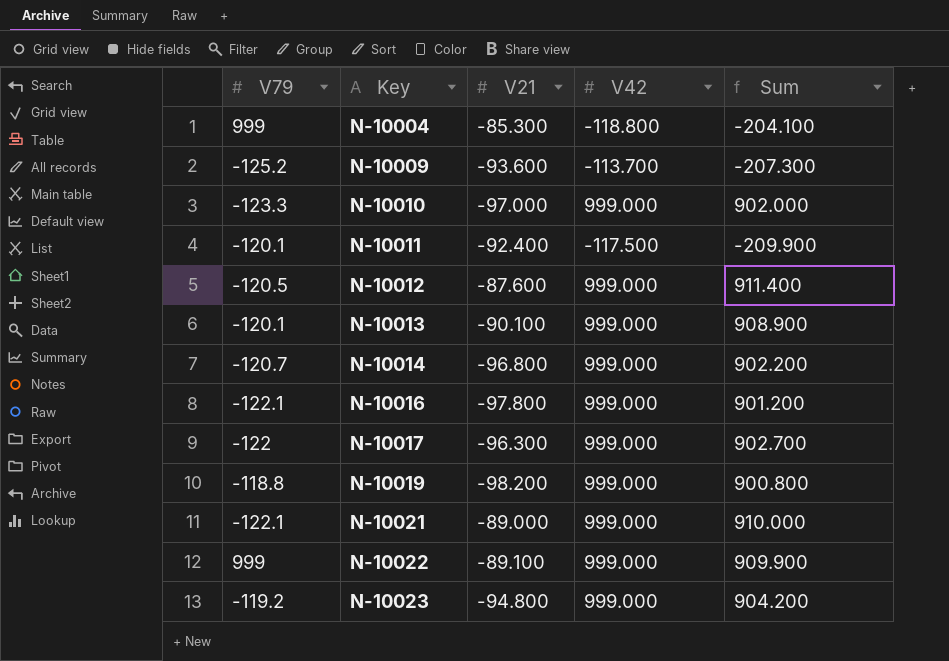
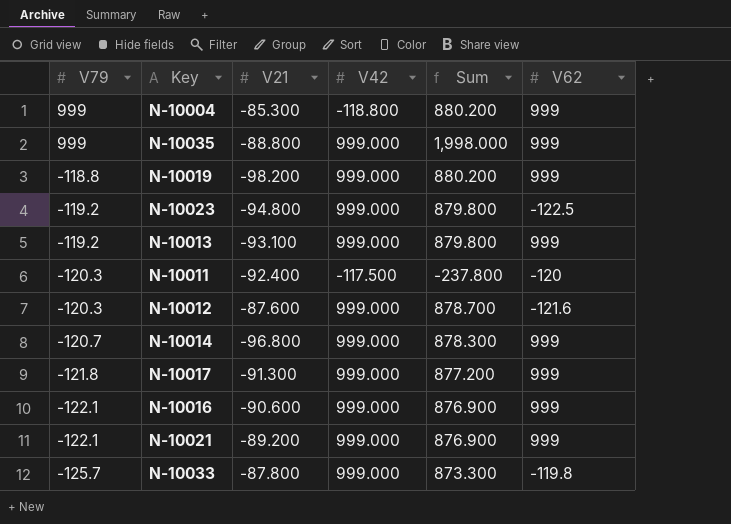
row order: Key ascending -> V79 descending
column Sum | formula: [V21] + [V42] -> [V79] + [V42]
column V62 | position: none -> 6
row N-10009: -125.2 | -93.600 | -113.700 | -207.300 -> none
row N-10010: -123.3 | -97.000 | 999.000 | 902.000 -> none
row N-10022: 999 | -89.100 | 999.000 | 909.900 -> none
row N-10035: none -> 999 | -88.800 | 999.000 | 1,998.000 | 999
N-10013 | V79: -120.1 -> -119.2
N-10013 | V21: -90.100 -> -93.100
N-10011 | V79: -120.1 -> -120.3
N-10012 | V79: -120.5 -> -120.3
N-10017 | V79: -122 -> -121.8
N-10017 | V21: -96.300 -> -91.300
N-10016 | V21: -97.800 -> -90.600
N-10021 | V21: -89.000 -> -89.200
row N-10033: none -> -125.7 | -87.800 | 999.000 | 873.300 | -119.8

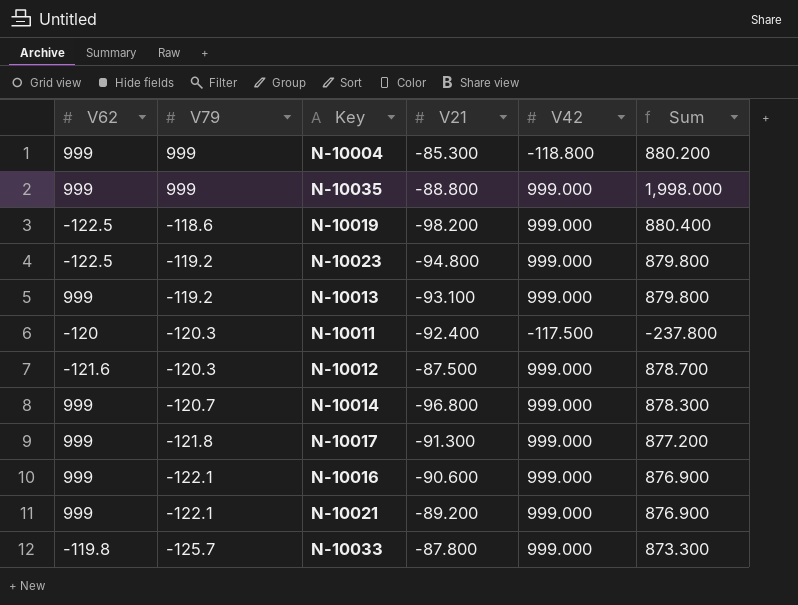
column V62 | position: 6 -> 1
N-10019 | V62: 999 -> -122.5
N-10019 | V79: -118.8 -> -118.6
N-10019 | Sum: 880.200 -> 880.400
N-10012 | V21: -87.600 -> -87.500

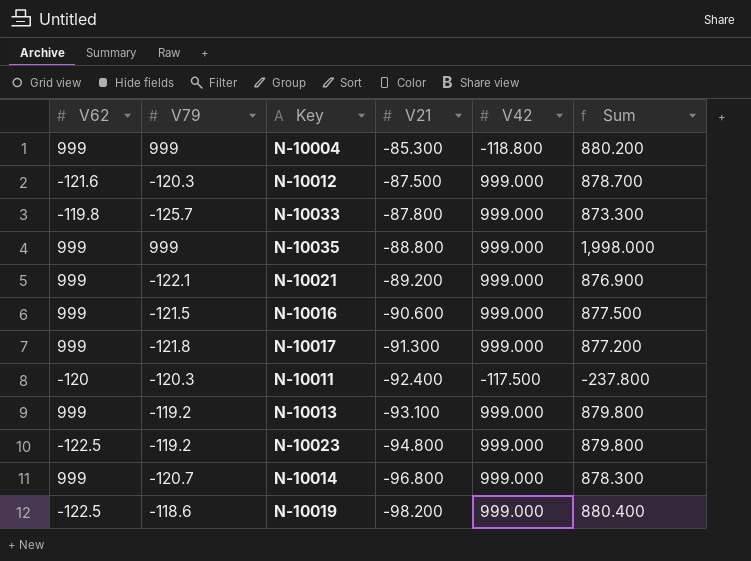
row order: V79 descending -> V21 descending
N-10016 | V79: -122.1 -> -121.5
N-10016 | Sum: 876.900 -> 877.500

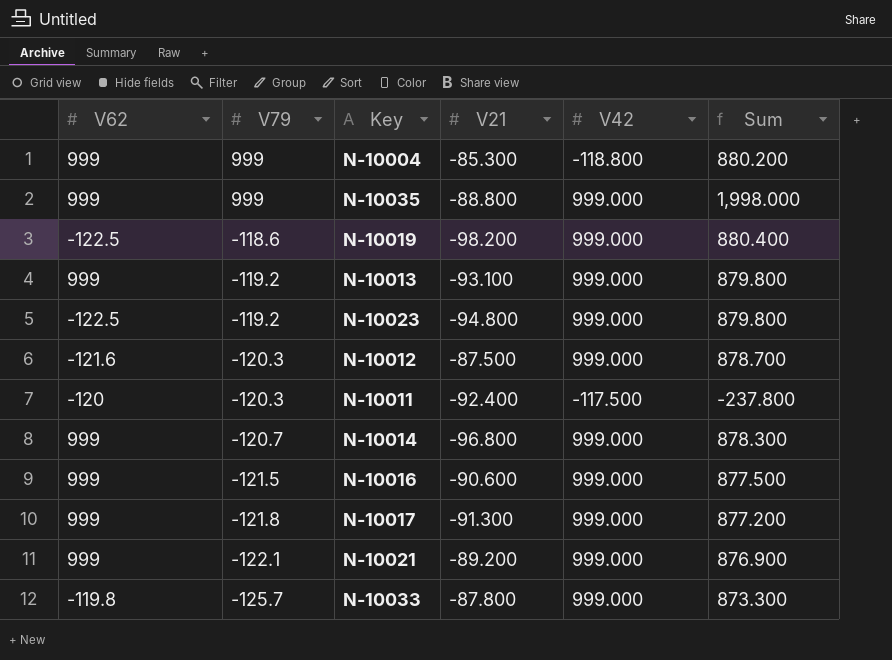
row order: V21 descending -> V79 descending

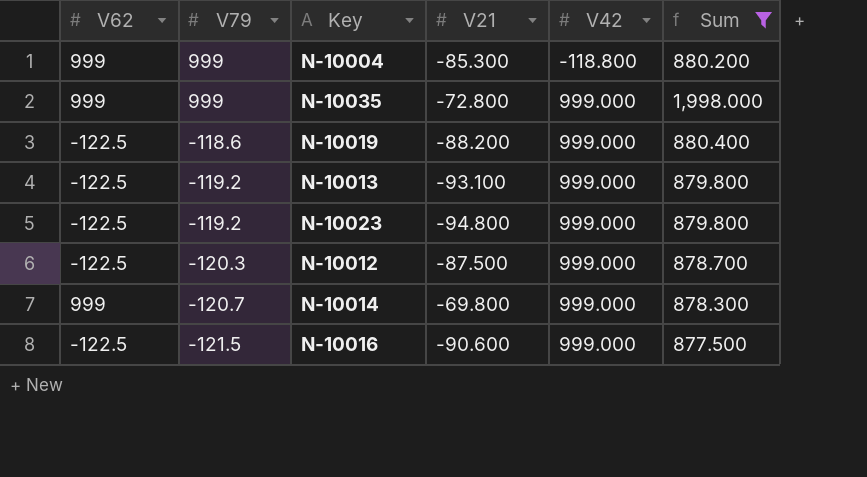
filter: none -> Sum >= 877.500
N-10035 | V21: -88.800 -> -72.800
N-10019 | V21: -98.200 -> -88.200
N-10013 | V62: 999 -> -122.5
N-10012 | V62: -121.6 -> -122.5
N-10014 | V21: -96.800 -> -69.800
N-10016 | V62: 999 -> -122.5

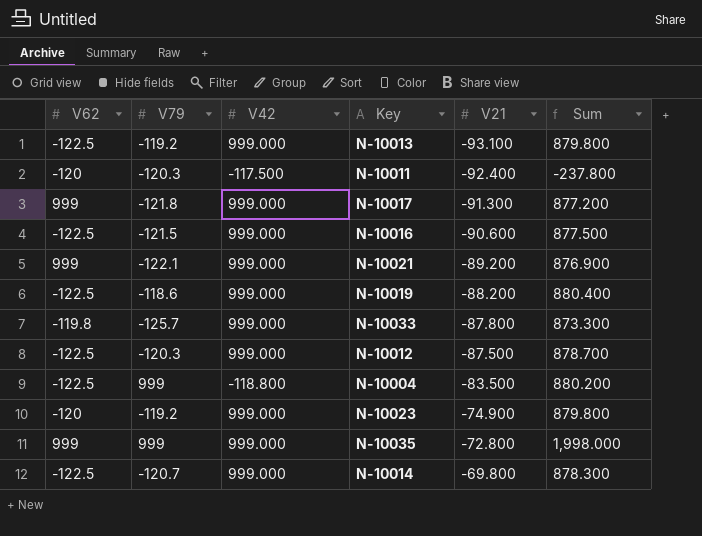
filter: Sum >= 877.500 -> none
row order: V79 descending -> V21 ascending
column V42 | position: 5 -> 3
N-10004 | V62: 999 -> -122.5
N-10004 | V21: -85.300 -> -83.500
N-10023 | V62: -122.5 -> -120
N-10023 | V21: -94.800 -> -74.900
N-10014 | V62: 999 -> -122.5

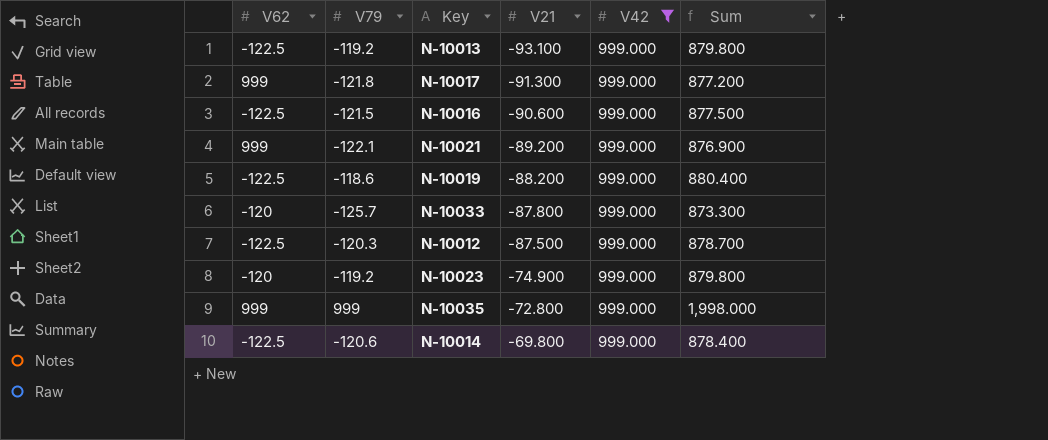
filter: none -> V42 = 999.000
column V42 | position: 3 -> 5
N-10033 | V62: -119.8 -> -120
N-10014 | V79: -120.7 -> -120.6
N-10014 | Sum: 878.300 -> 878.400

